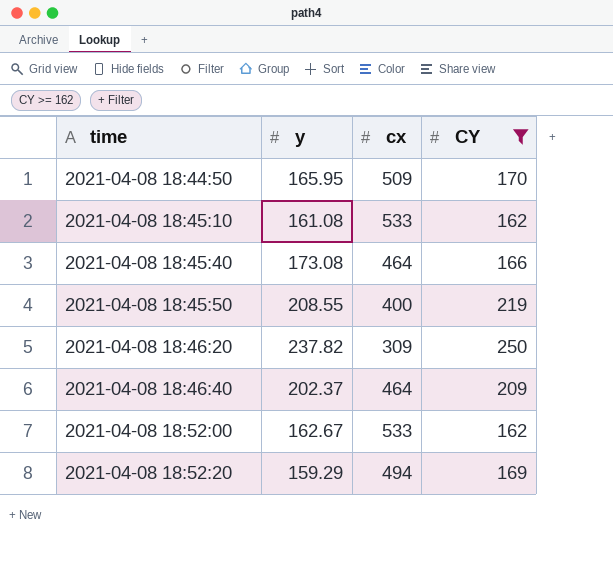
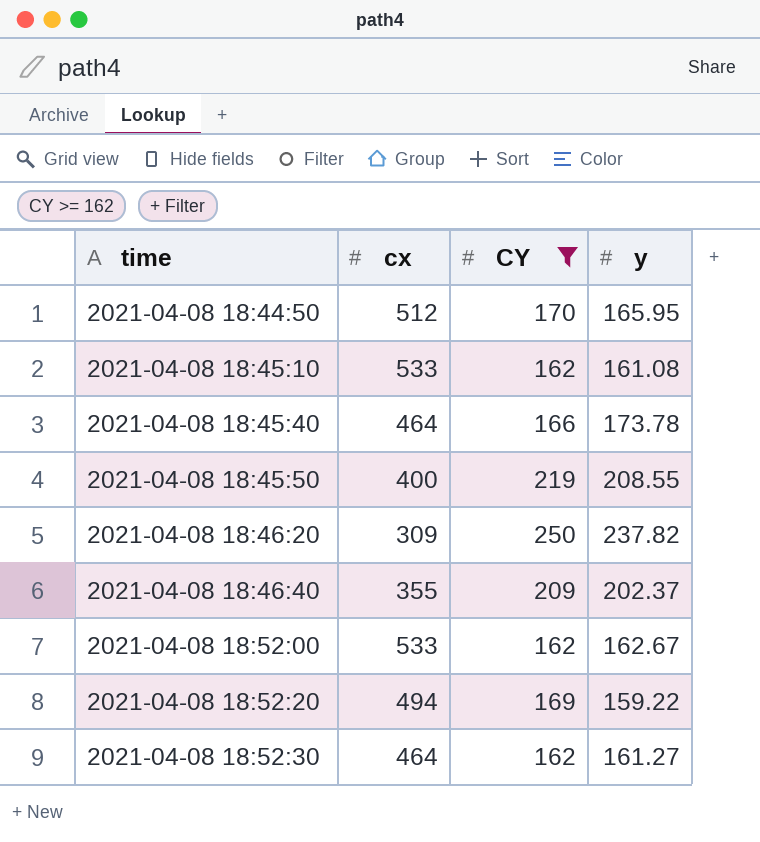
column y | position: 2 -> 4
2021-04-08 18:44:50 | cx: 509 -> 512
2021-04-08 18:45:40 | y: 173.08 -> 173.78
2021-04-08 18:46:40 | cx: 464 -> 355
2021-04-08 18:52:20 | y: 159.29 -> 159.22
row 2021-04-08 18:52:30: none -> 464 | 162 | 161.27

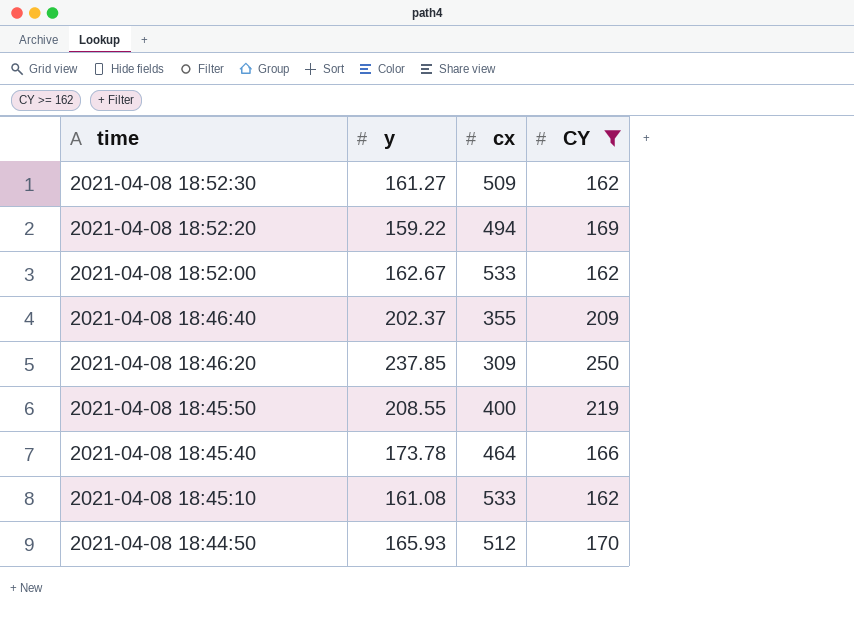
row order: time ascending -> time descending
column y | position: 4 -> 2
2021-04-08 18:52:30 | cx: 464 -> 509
2021-04-08 18:46:20 | y: 237.82 -> 237.85
2021-04-08 18:44:50 | y: 165.95 -> 165.93

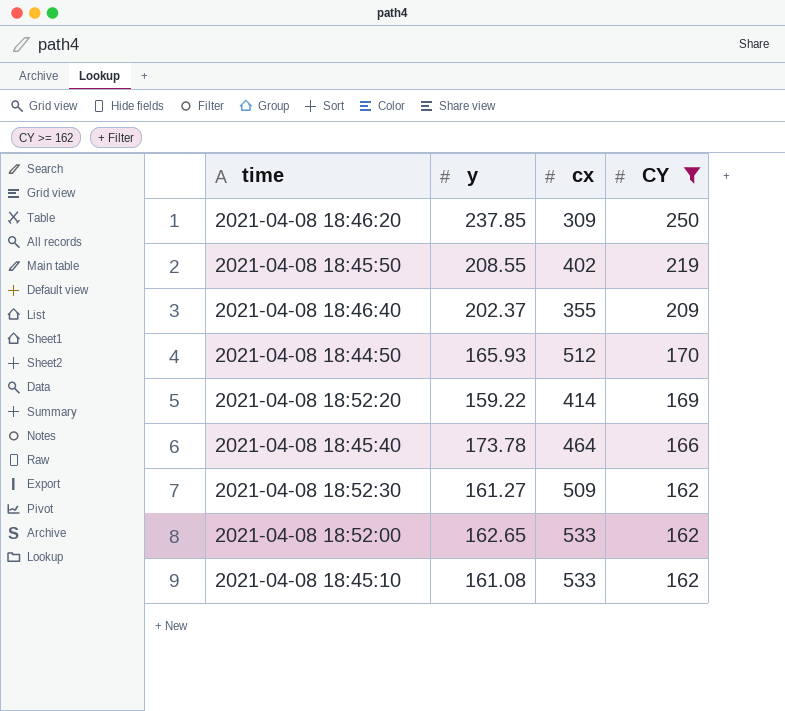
row order: time descending -> CY descending
2021-04-08 18:45:50 | cx: 400 -> 402
2021-04-08 18:52:20 | cx: 494 -> 414
2021-04-08 18:52:00 | y: 162.67 -> 162.65

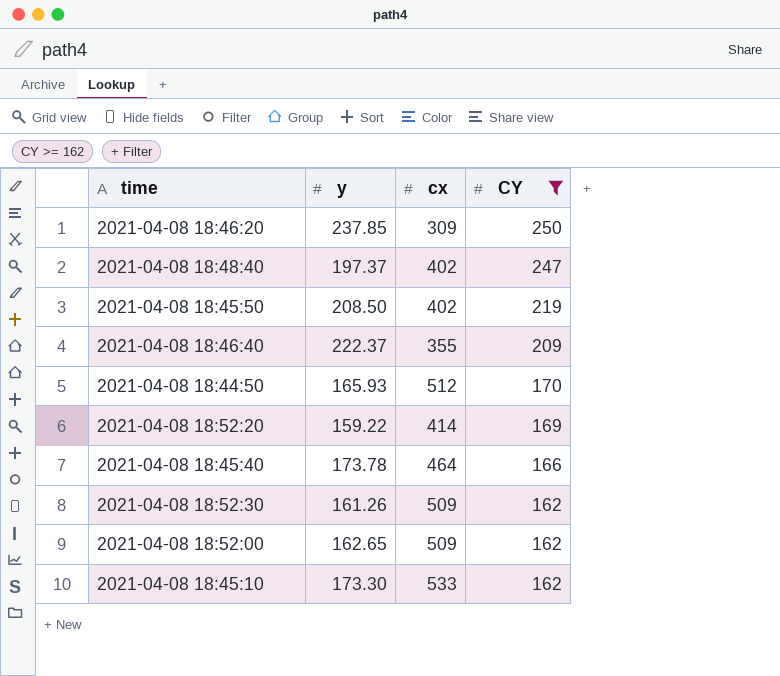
row 2021-04-08 18:48:40: none -> 197.37 | 402 | 247
2021-04-08 18:45:50 | y: 208.55 -> 208.50
2021-04-08 18:46:40 | y: 202.37 -> 222.37
2021-04-08 18:52:30 | y: 161.27 -> 161.26
2021-04-08 18:52:00 | cx: 533 -> 509
2021-04-08 18:45:10 | y: 161.08 -> 173.30

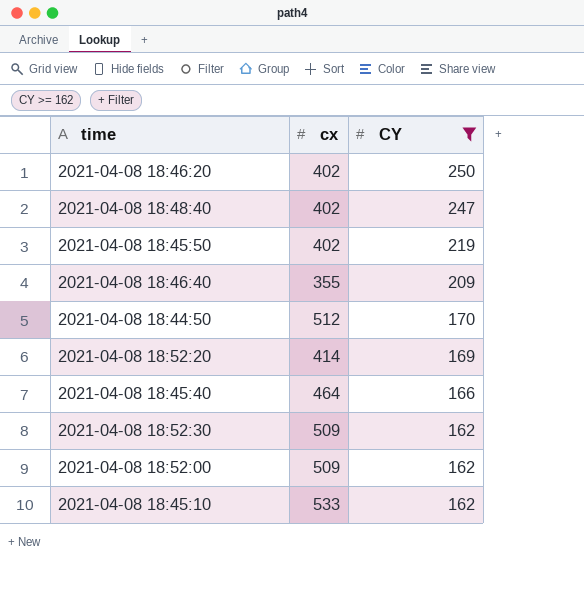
column y | position: 2 -> none
2021-04-08 18:46:20 | cx: 309 -> 402

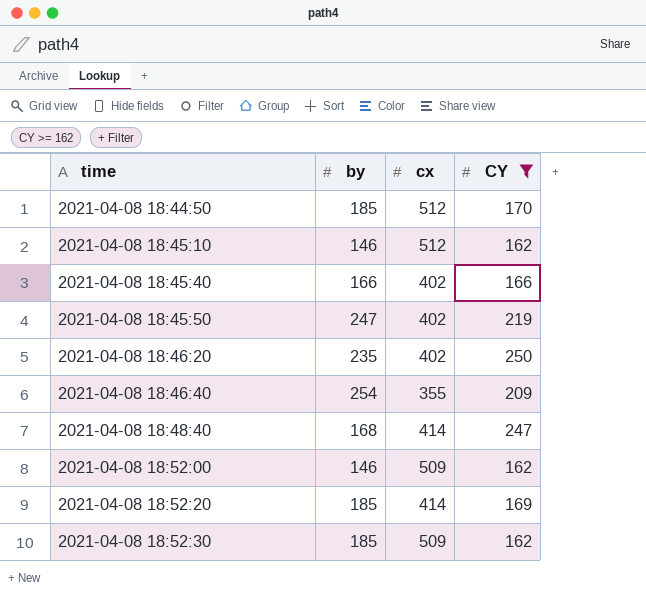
row order: CY descending -> time ascending
column by | position: none -> 2
2021-04-08 18:45:10 | cx: 533 -> 512
2021-04-08 18:45:40 | cx: 464 -> 402
2021-04-08 18:48:40 | cx: 402 -> 414

